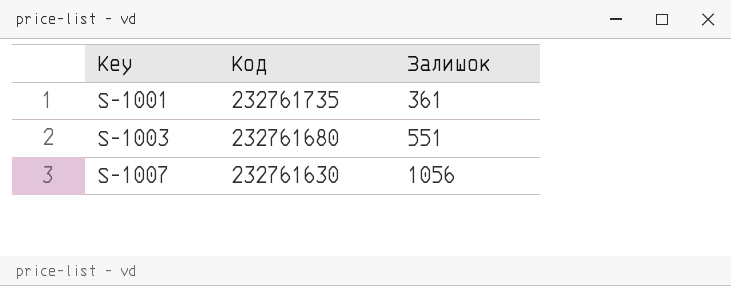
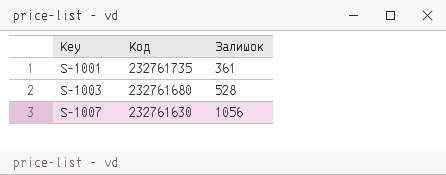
S-1003 | Залишок: 551 -> 528

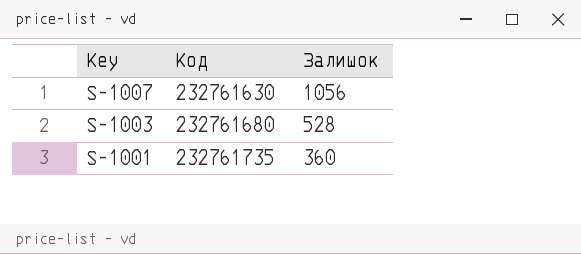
row order: Key ascending -> Key descending
S-1001 | Залишок: 361 -> 360

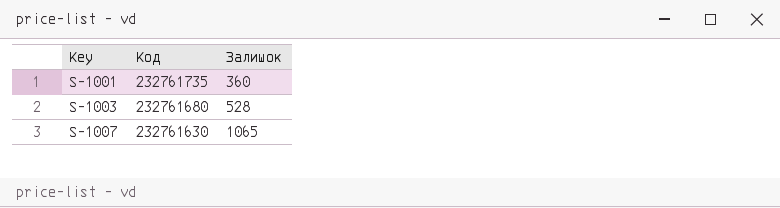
row order: Key descending -> Key ascending
S-1007 | Залишок: 1056 -> 1065

